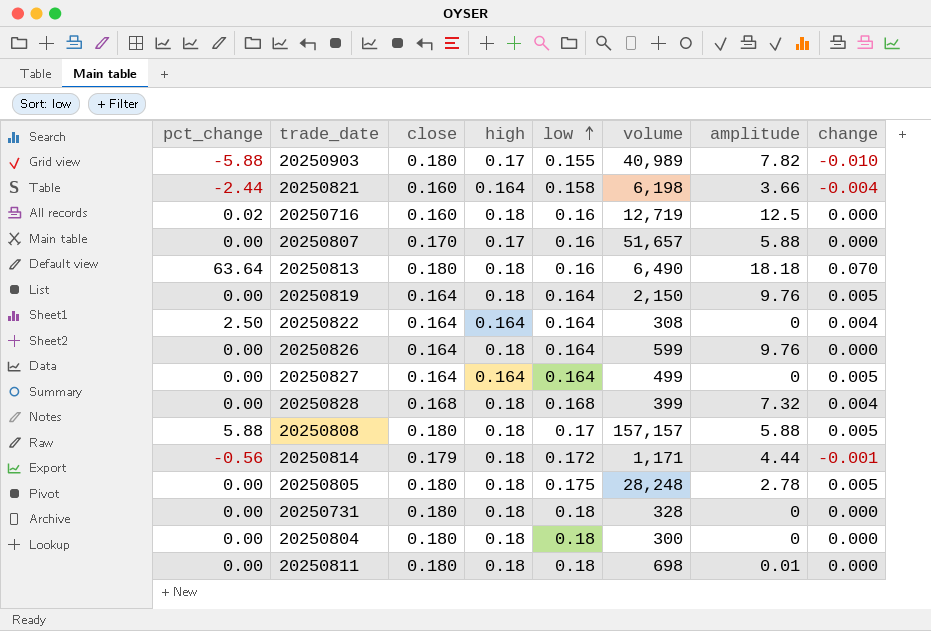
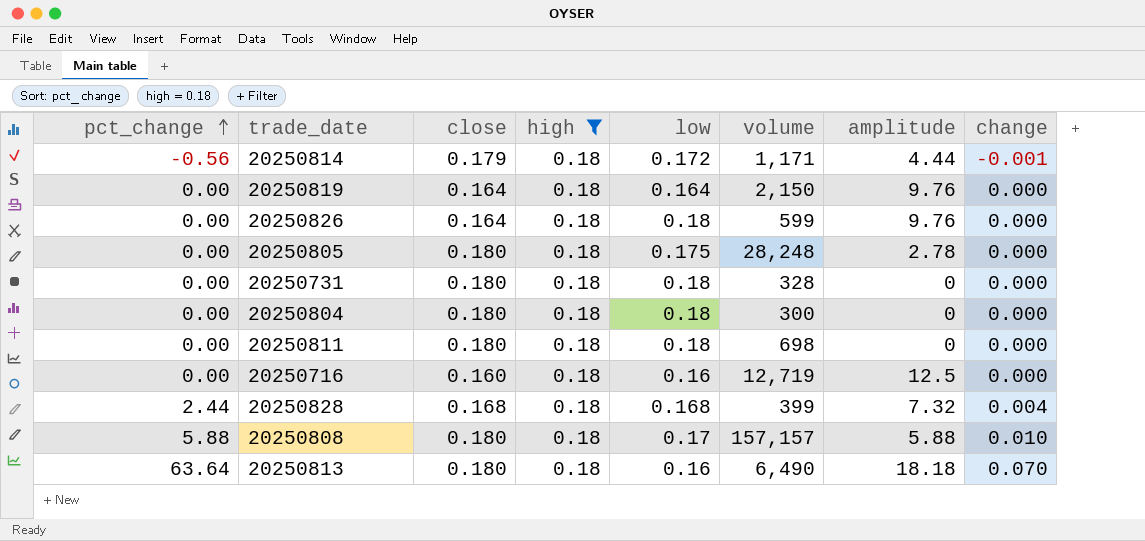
filter: none -> high = 0.18
row order: low ascending -> pct_change ascending
20250819 | change: 0.005 -> 0.000
20250826 | low: 0.164 -> 0.18
20250805 | change: 0.005 -> 0.000
20250811 | amplitude: 0.01 -> 0
20250716 | pct_change: 0.02 -> 0.00
20250828 | pct_change: 0.00 -> 2.44
20250808 | change: 0.005 -> 0.010

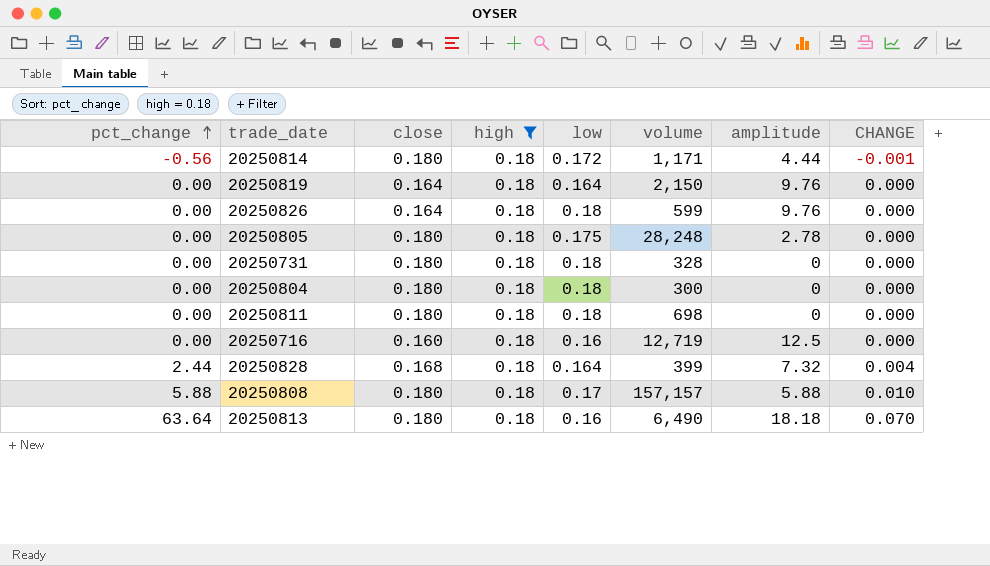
column name: change -> CHANGE
20250814 | close: 0.179 -> 0.180
20250828 | low: 0.168 -> 0.164

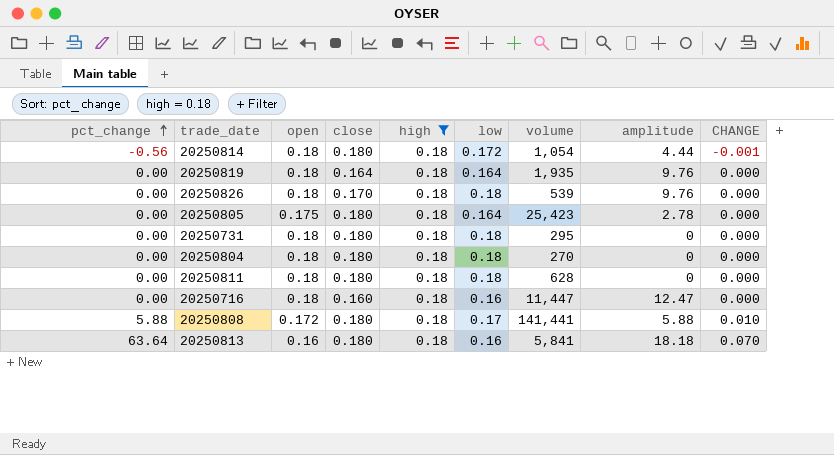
column open | position: none -> 3
row 20250828: 2.44 | 0.168 | 0.18 | 0.164 | 399 | 7.32 | 0.004 -> none
20250814 | volume: 1,171 -> 1,054
20250819 | volume: 2,150 -> 1,935
20250826 | close: 0.164 -> 0.170
20250826 | volume: 599 -> 539
20250805 | low: 0.175 -> 0.164
20250805 | volume: 28,248 -> 25,423
20250731 | volume: 328 -> 295
20250804 | volume: 300 -> 270
20250811 | volume: 698 -> 628
20250716 | volume: 12,719 -> 11,447
20250716 | amplitude: 12.5 -> 12.47
20250808 | volume: 157,157 -> 141,441
20250813 | volume: 6,490 -> 5,841

